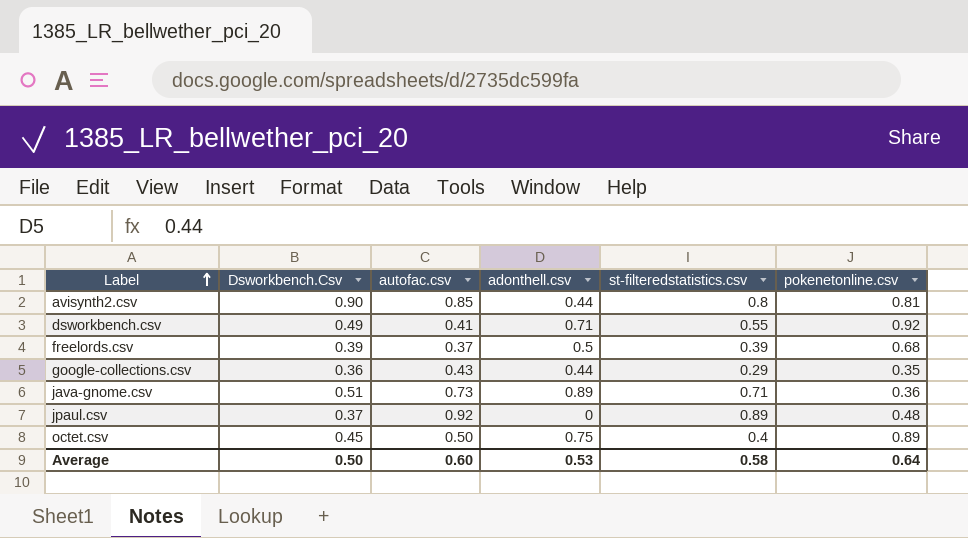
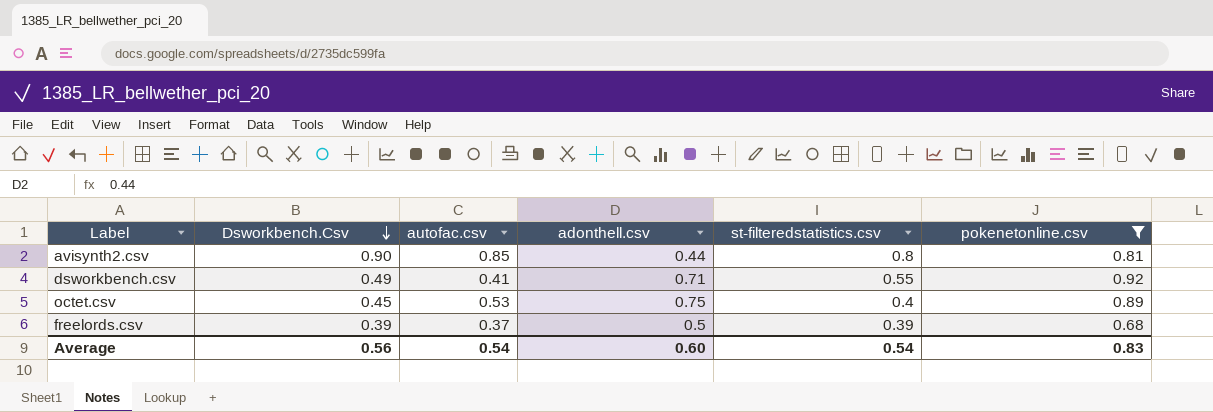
filter: none -> pokenetonline.csv >= 0.68
row order: Label ascending -> Dsworkbench.Csv descending
octet.csv | autofac.csv: 0.50 -> 0.53
Average | Dsworkbench.Csv: 0.50 -> 0.56
Average | autofac.csv: 0.60 -> 0.54
Average | adonthell.csv: 0.53 -> 0.60
Average | st-filteredstatistics.csv: 0.58 -> 0.54
Average | pokenetonline.csv: 0.64 -> 0.83

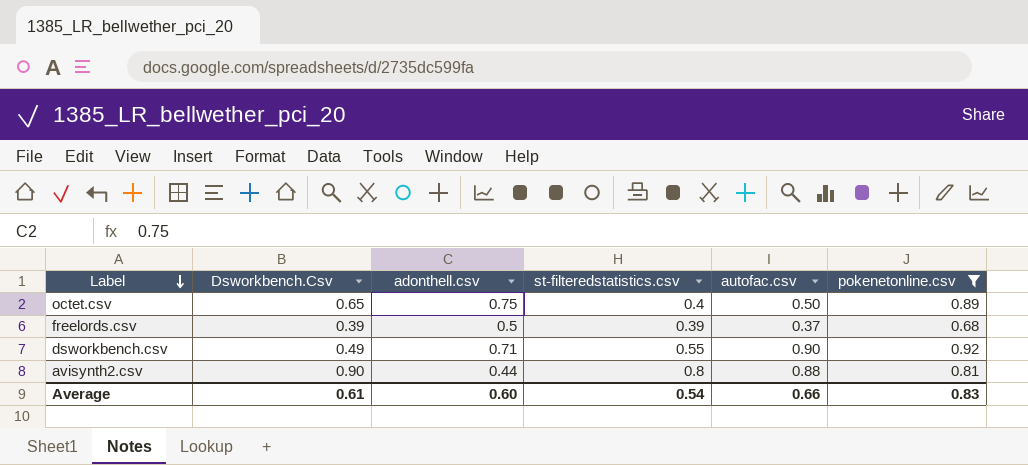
row order: Dsworkbench.Csv descending -> Label descending
column autofac.csv | position: 3 -> 5
octet.csv | Dsworkbench.Csv: 0.45 -> 0.65
octet.csv | autofac.csv: 0.53 -> 0.50
dsworkbench.csv | autofac.csv: 0.41 -> 0.90
avisynth2.csv | autofac.csv: 0.85 -> 0.88
Average | Dsworkbench.Csv: 0.56 -> 0.61
Average | autofac.csv: 0.54 -> 0.66

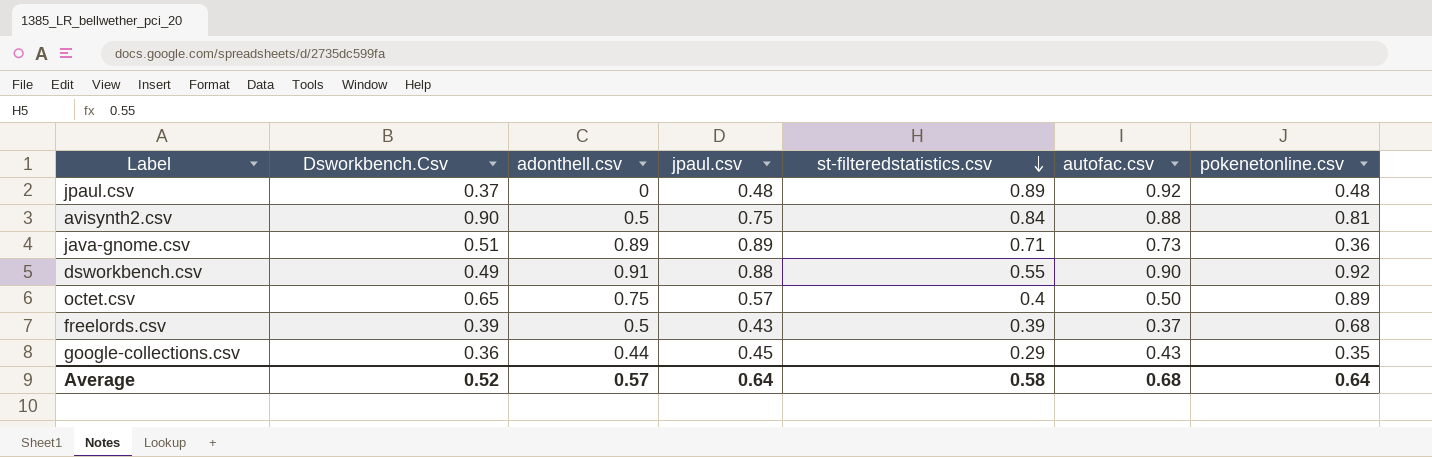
filter: pokenetonline.csv >= 0.68 -> none
row order: Label descending -> st-filteredstatistics.csv descending
column jpaul.csv | position: none -> 4
avisynth2.csv | adonthell.csv: 0.44 -> 0.5
avisynth2.csv | st-filteredstatistics.csv: 0.8 -> 0.84
dsworkbench.csv | adonthell.csv: 0.71 -> 0.91
Average | Dsworkbench.Csv: 0.61 -> 0.52
Average | adonthell.csv: 0.60 -> 0.57
Average | st-filteredstatistics.csv: 0.54 -> 0.58
Average | autofac.csv: 0.66 -> 0.68
Average | pokenetonline.csv: 0.83 -> 0.64

